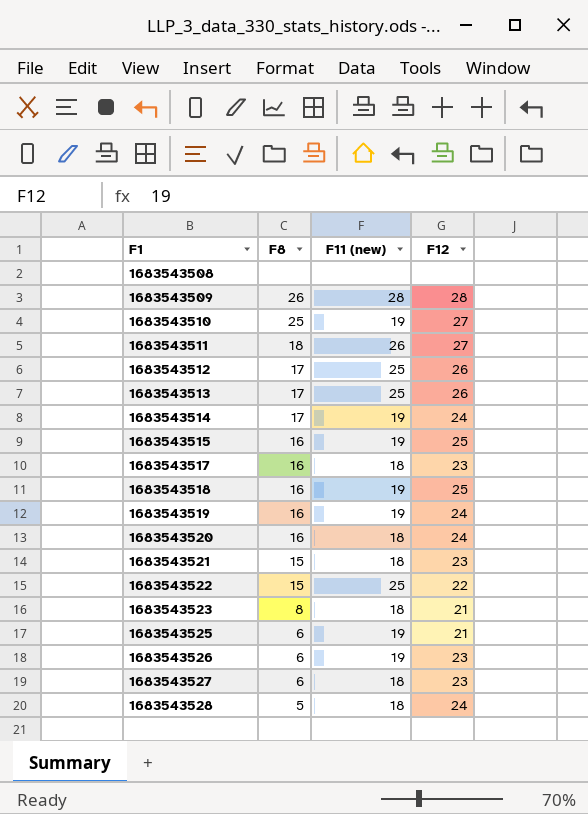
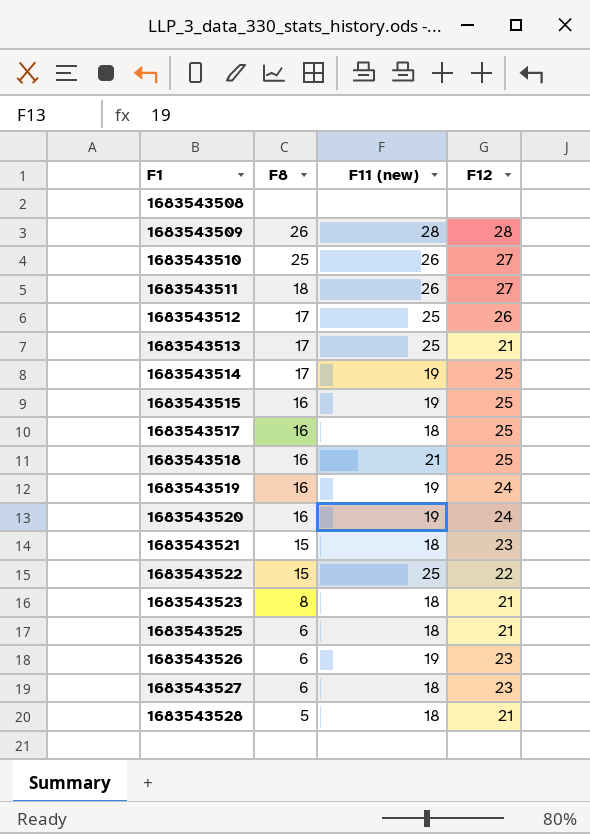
1683543510 | F11 (new): 19 -> 26
1683543513 | F12: 26 -> 21
1683543514 | F12: 24 -> 25
1683543517 | F12: 23 -> 25
1683543518 | F11 (new): 19 -> 21
1683543520 | F11 (new): 18 -> 19
1683543525 | F11 (new): 19 -> 18
1683543528 | F12: 24 -> 21

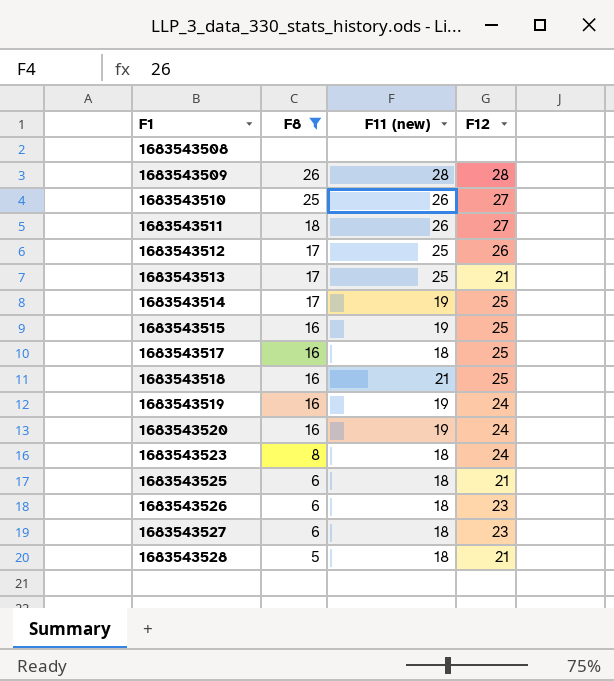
filter: none -> F8 != 15
1683543523 | F12: 21 -> 24
1683543526 | F11 (new): 19 -> 18

